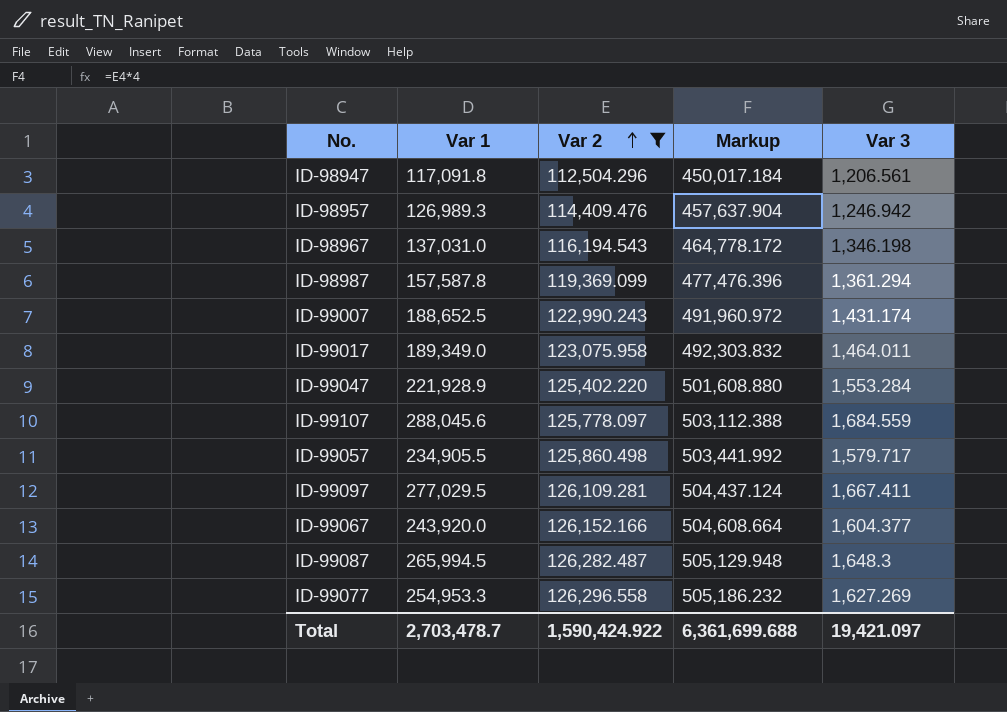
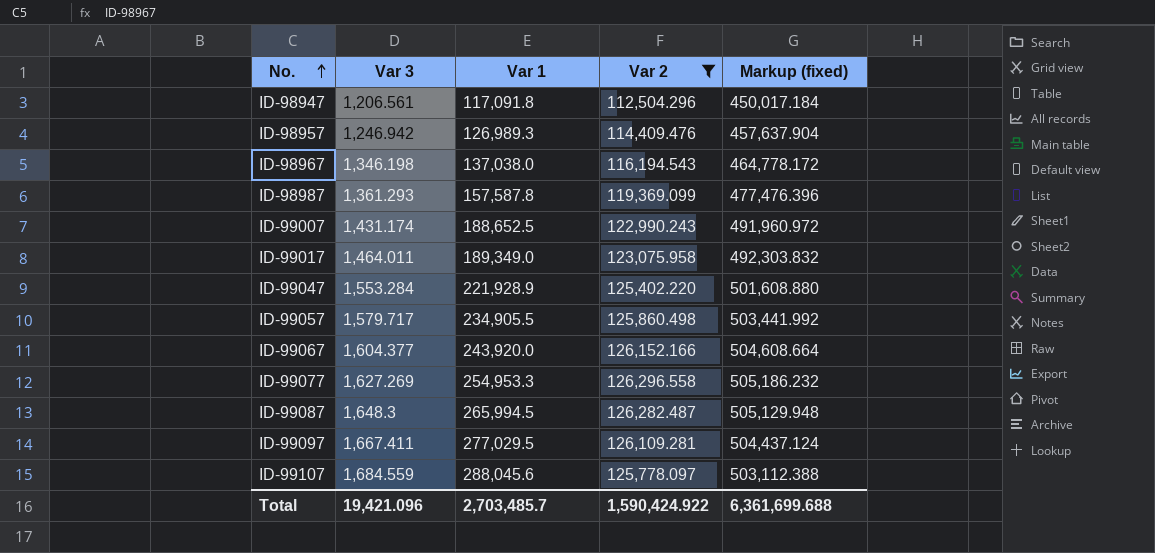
row order: Var 2 ascending -> No. ascending
column Var 3 | position: 5 -> 2
column name: Markup -> Markup (fixed)
ID-98967 | Var 1: 137,031.0 -> 137,038.0
ID-98987 | Var 3: 1,361.294 -> 1,361.293
Total | Var 3: 19,421.097 -> 19,421.096
Total | Var 1: 2,703,478.7 -> 2,703,485.7

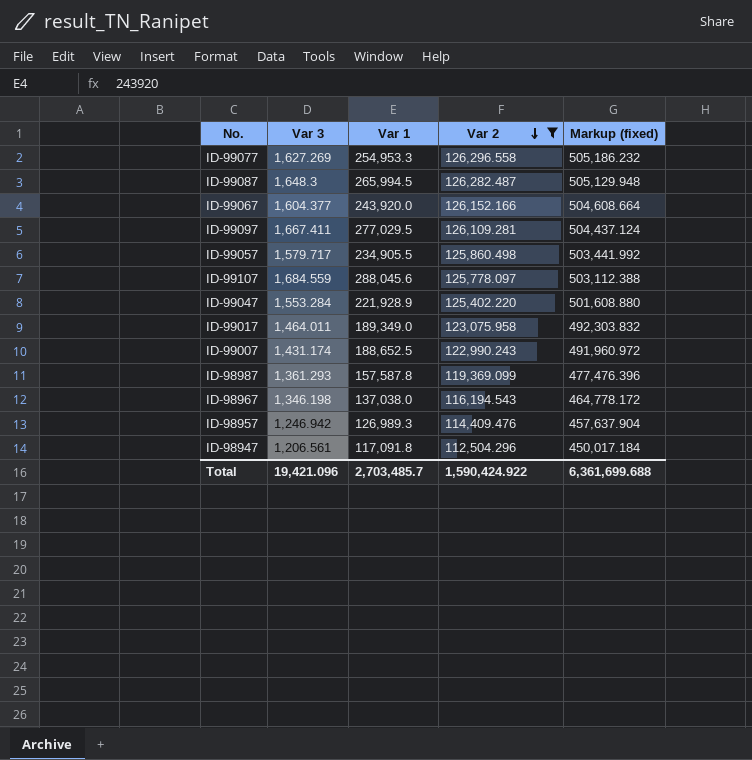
row order: No. ascending -> Var 2 descending

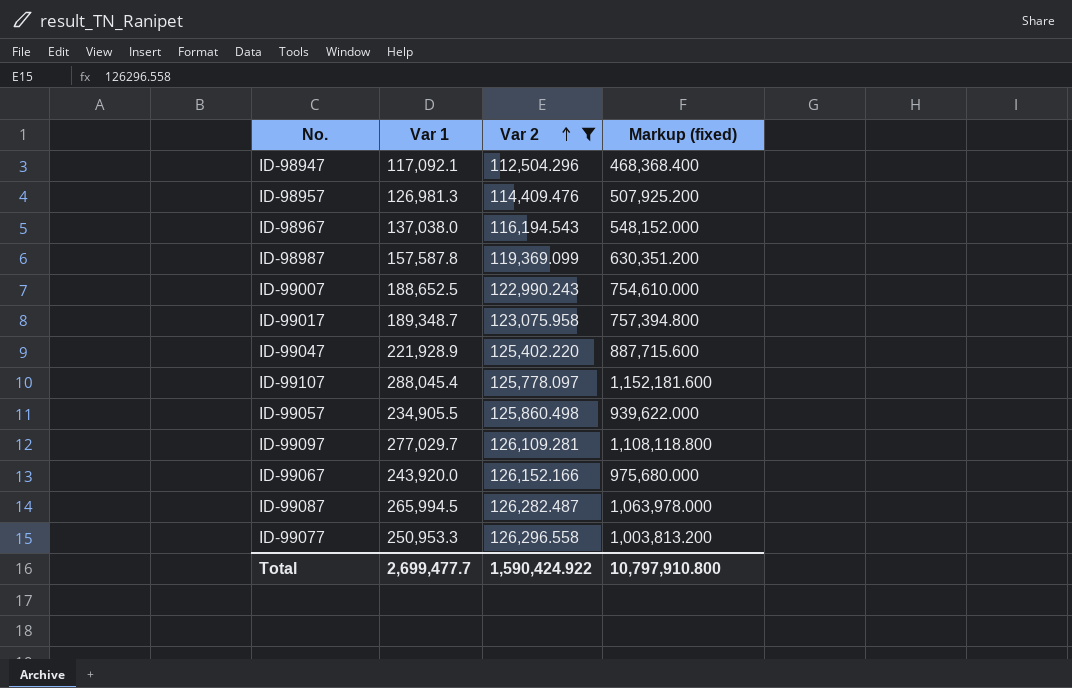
row order: Var 2 descending -> Var 2 ascending
column Var 3 | position: 2 -> none
column Markup (fixed) | formula: [Var 2] * 4 -> [Var 1] * 4
ID-98947 | Var 1: 117,091.8 -> 117,092.1
ID-98957 | Var 1: 126,989.3 -> 126,981.3
ID-99017 | Var 1: 189,349.0 -> 189,348.7
ID-99107 | Var 1: 288,045.6 -> 288,045.4
ID-99097 | Var 1: 277,029.5 -> 277,029.7
ID-99077 | Var 1: 254,953.3 -> 250,953.3
Total | Var 1: 2,703,485.7 -> 2,699,477.7
Total | Markup (fixed): 6,361,699.688 -> 10,797,910.800

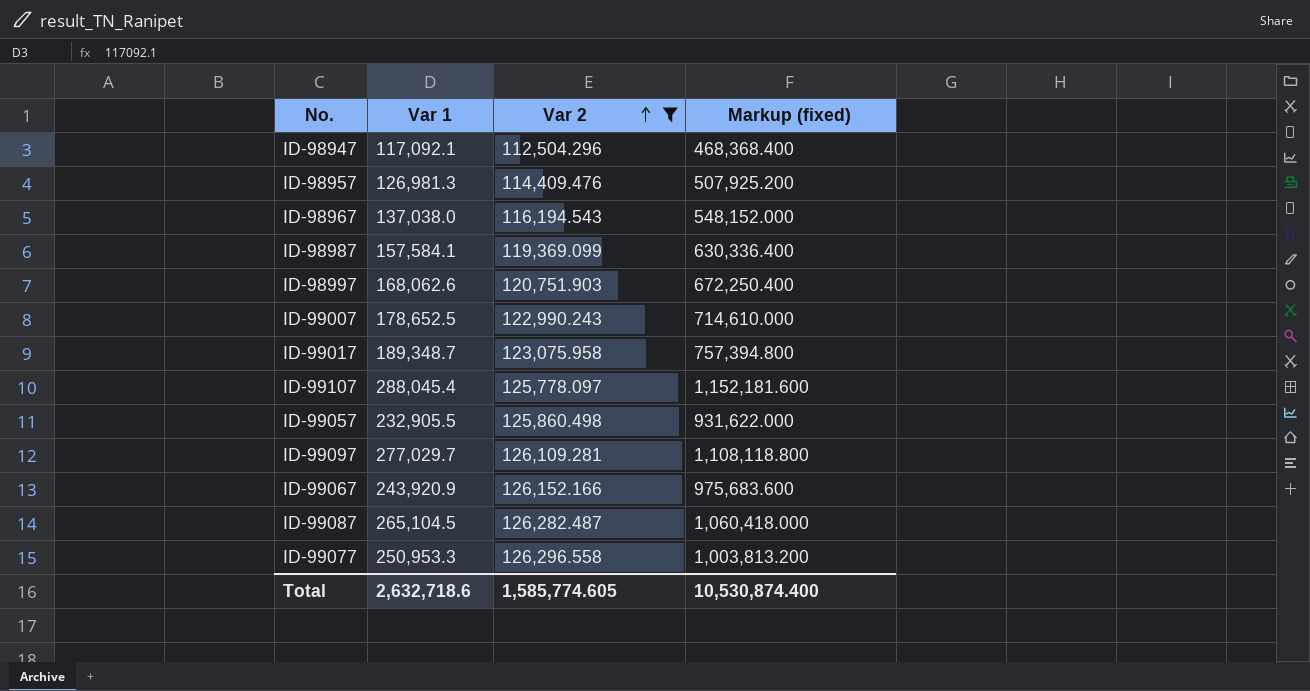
row ID-99047: 221,928.9 | 125,402.220 | 887,715.600 -> none
ID-98987 | Var 1: 157,587.8 -> 157,584.1
ID-98987 | Markup (fixed): 630,351.200 -> 630,336.400
row ID-98997: none -> 168,062.6 | 120,751.903 | 672,250.400
ID-99007 | Var 1: 188,652.5 -> 178,652.5
ID-99007 | Markup (fixed): 754,610.000 -> 714,610.000
ID-99057 | Var 1: 234,905.5 -> 232,905.5
ID-99057 | Markup (fixed): 939,622.000 -> 931,622.000
ID-99067 | Var 1: 243,920.0 -> 243,920.9
ID-99067 | Markup (fixed): 975,680.000 -> 975,683.600
ID-99087 | Var 1: 265,994.5 -> 265,104.5
ID-99087 | Markup (fixed): 1,063,978.000 -> 1,060,418.000
Total | Var 1: 2,699,477.7 -> 2,632,718.6
Total | Var 2: 1,590,424.922 -> 1,585,774.605
Total | Markup (fixed): 10,797,910.800 -> 10,530,874.400

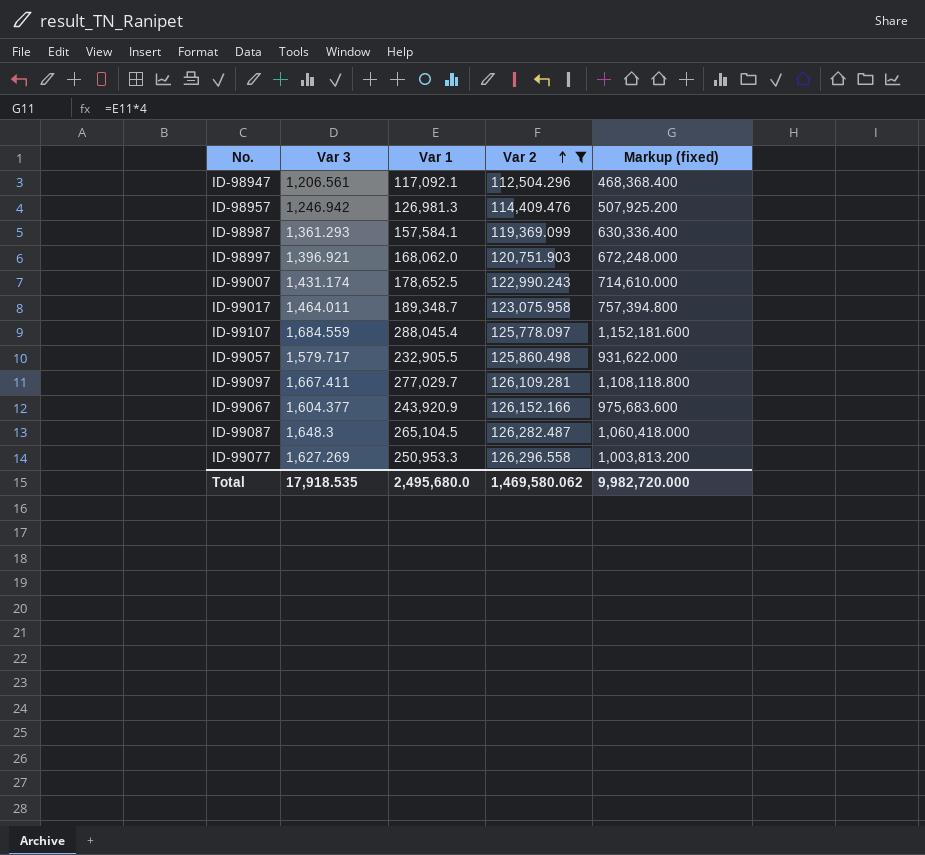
column Var 3 | position: none -> 2
row ID-98967: 137,038.0 | 116,194.543 | 548,152.000 -> none
ID-98997 | Var 1: 168,062.6 -> 168,062.0
ID-98997 | Markup (fixed): 672,250.400 -> 672,248.000
Total | Var 1: 2,632,718.6 -> 2,495,680.0
Total | Var 2: 1,585,774.605 -> 1,469,580.062
Total | Markup (fixed): 10,530,874.400 -> 9,982,720.000

